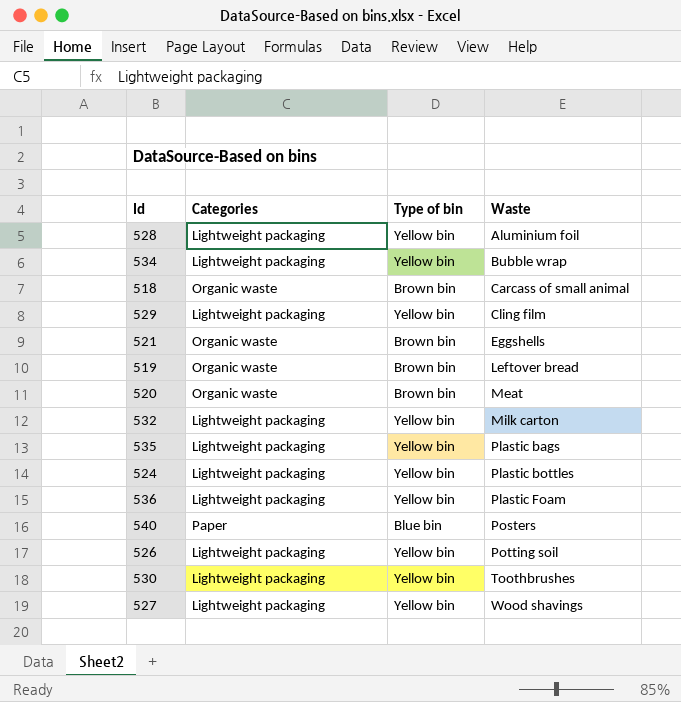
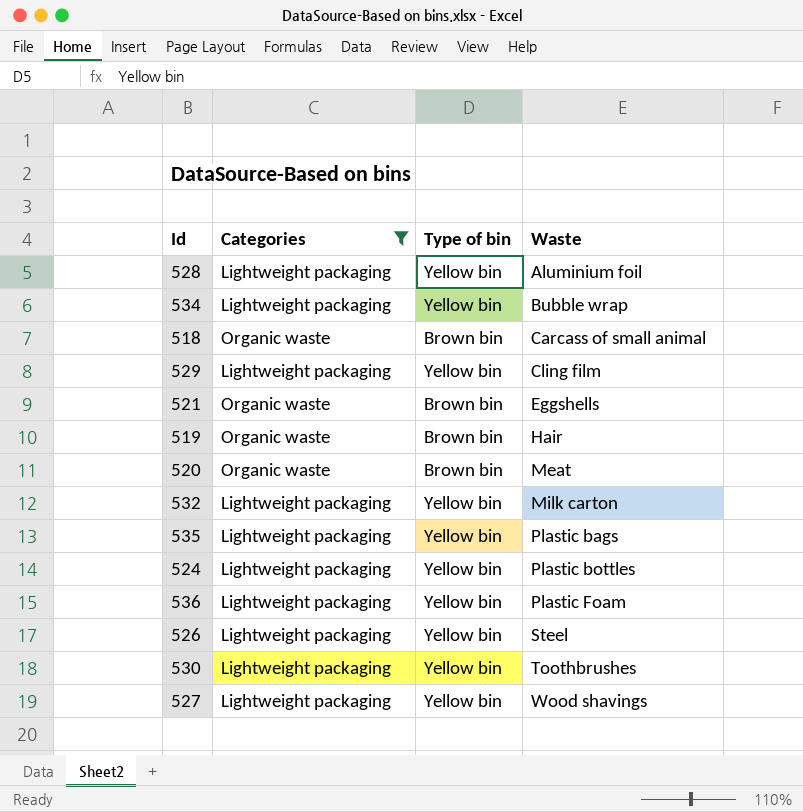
filter: none -> Categories != Paper
519 | Waste: Leftover bread -> Hair
526 | Waste: Potting soil -> Steel

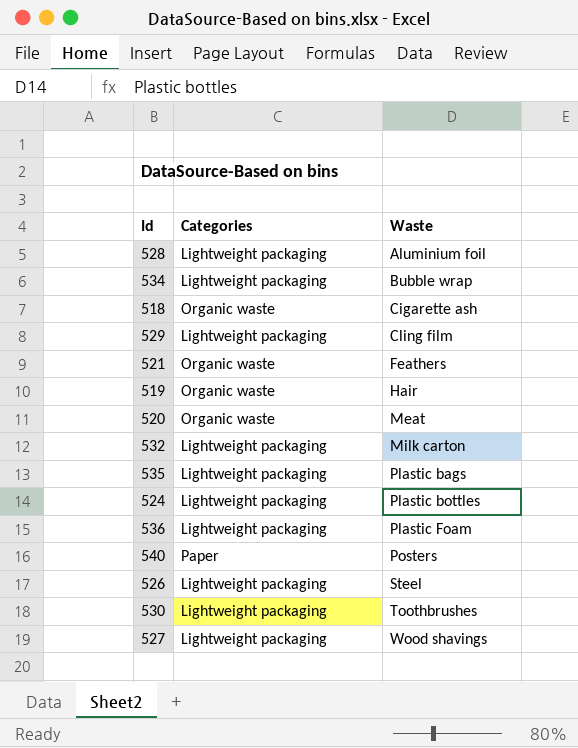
filter: Categories != Paper -> none
column Type of bin | position: 3 -> none
518 | Waste: Carcass of small animal -> Cigarette ash
521 | Waste: Eggshells -> Feathers

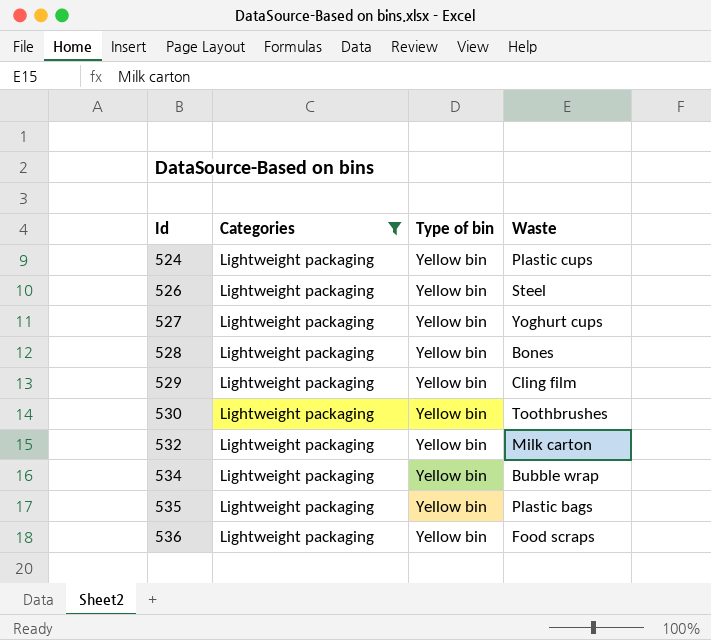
filter: none -> Categories = Lightweight packaging
row order: Waste ascending -> Id ascending
column Type of bin | position: none -> 3
524 | Waste: Plastic bottles -> Plastic cups
527 | Waste: Wood shavings -> Yoghurt cups
528 | Waste: Aluminium foil -> Bones
536 | Waste: Plastic Foam -> Food scraps

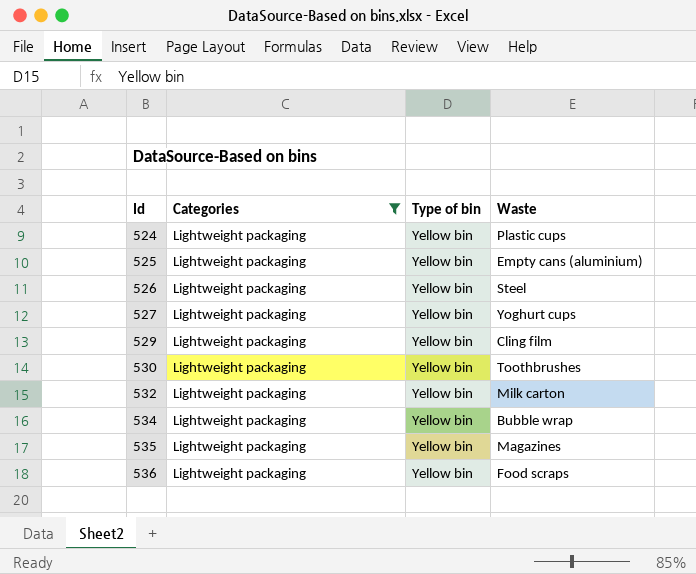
row 528: Lightweight packaging | Yellow bin | Bones -> none
row 525: none -> Lightweight packaging | Yellow bin | Empty cans (aluminium)
535 | Waste: Plastic bags -> Magazines

